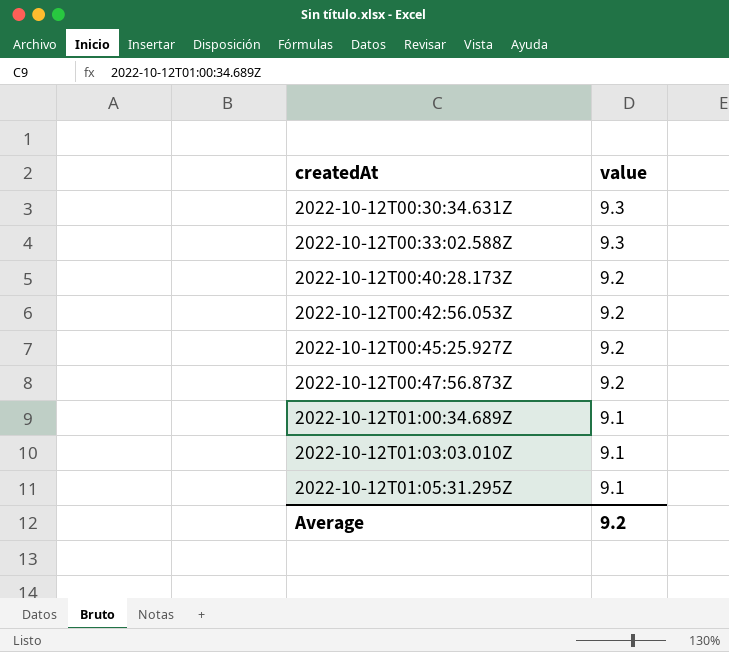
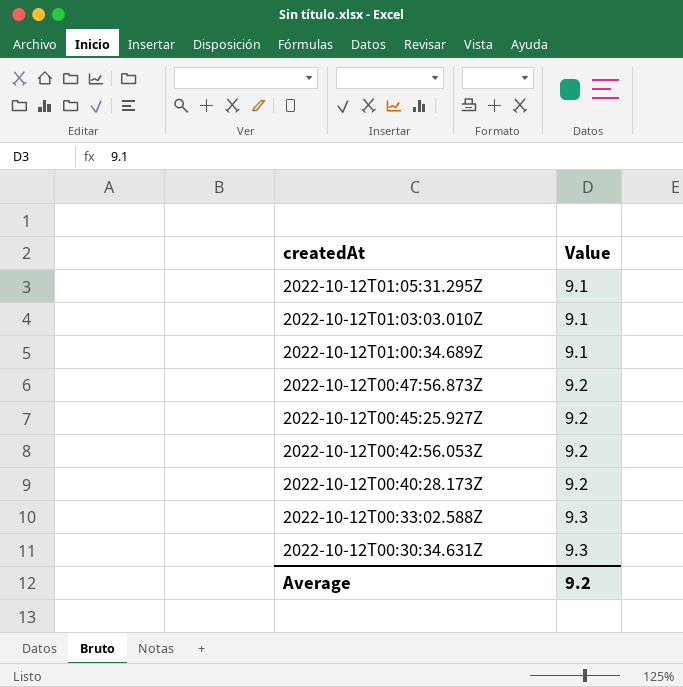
row order: createdAt ascending -> createdAt descending
column name: value -> Value

